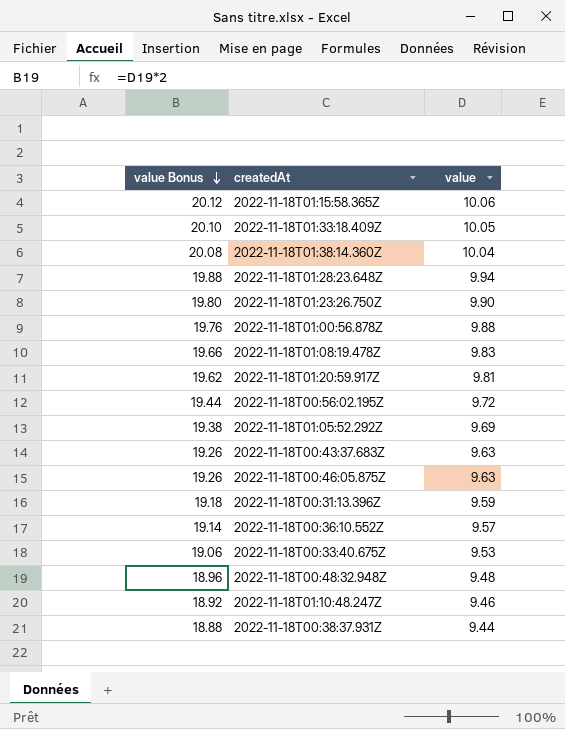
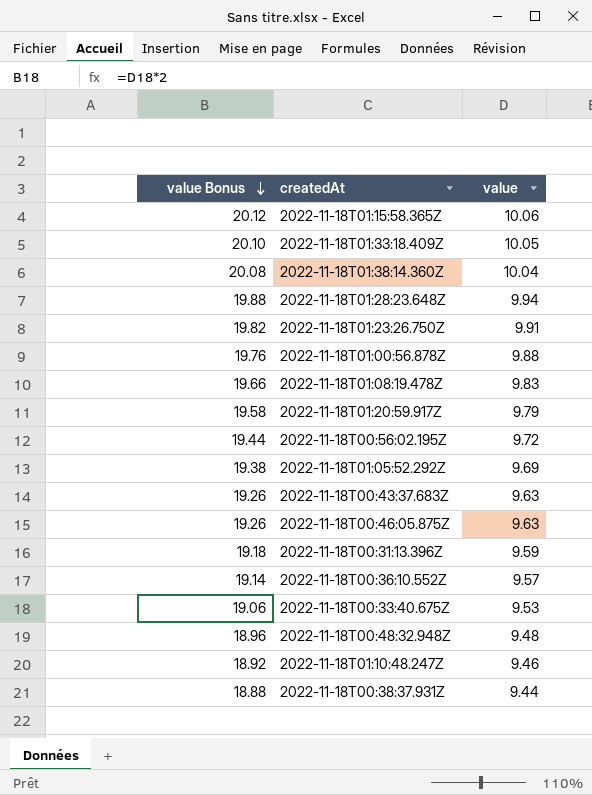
2022-11-18T01:23:26.750Z | value Bonus: 19.80 -> 19.82
2022-11-18T01:23:26.750Z | value: 9.90 -> 9.91
2022-11-18T01:20:59.917Z | value Bonus: 19.62 -> 19.58
2022-11-18T01:20:59.917Z | value: 9.81 -> 9.79

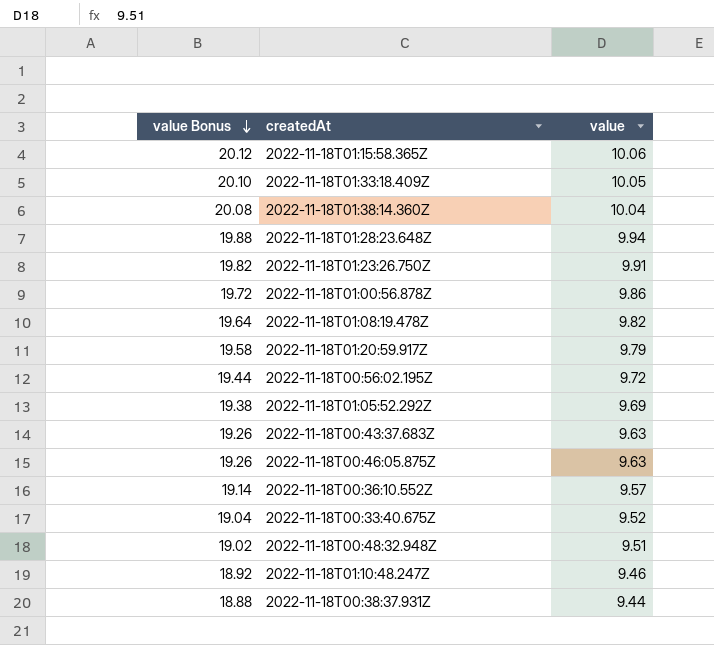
row 2022-11-18T00:31:13.396Z: 19.18 | 9.59 -> none
2022-11-18T01:00:56.878Z | value Bonus: 19.76 -> 19.72
2022-11-18T01:00:56.878Z | value: 9.88 -> 9.86
2022-11-18T01:08:19.478Z | value Bonus: 19.66 -> 19.64
2022-11-18T01:08:19.478Z | value: 9.83 -> 9.82
2022-11-18T00:33:40.675Z | value Bonus: 19.06 -> 19.04
2022-11-18T00:33:40.675Z | value: 9.53 -> 9.52
2022-11-18T00:48:32.948Z | value Bonus: 18.96 -> 19.02
2022-11-18T00:48:32.948Z | value: 9.48 -> 9.51

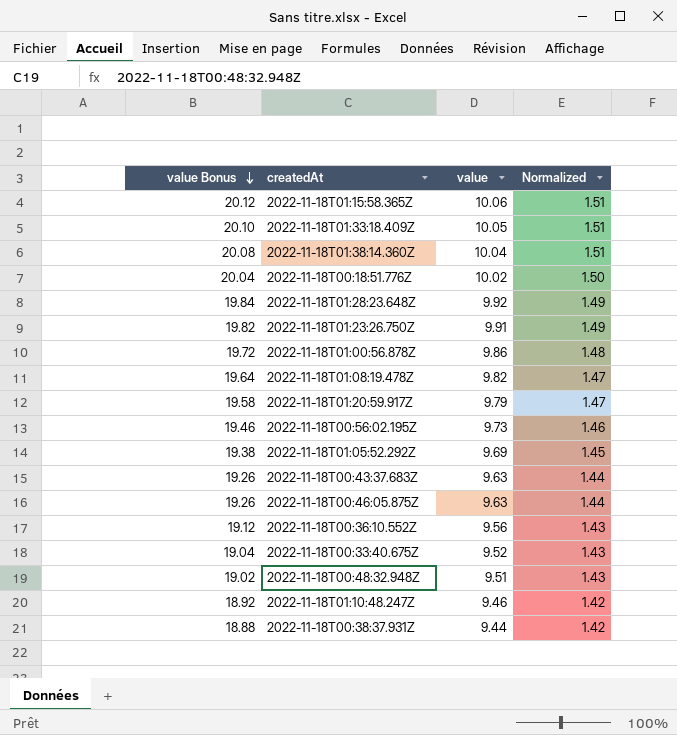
column Normalized | formula: none -> [value] * 0.15
row 2022-11-18T00:18:51.776Z: none -> 20.04 | 10.02 | 1.50
2022-11-18T01:28:23.648Z | value Bonus: 19.88 -> 19.84
2022-11-18T01:28:23.648Z | value: 9.94 -> 9.92
2022-11-18T00:56:02.195Z | value Bonus: 19.44 -> 19.46
2022-11-18T00:56:02.195Z | value: 9.72 -> 9.73
2022-11-18T00:36:10.552Z | value Bonus: 19.14 -> 19.12
2022-11-18T00:36:10.552Z | value: 9.57 -> 9.56

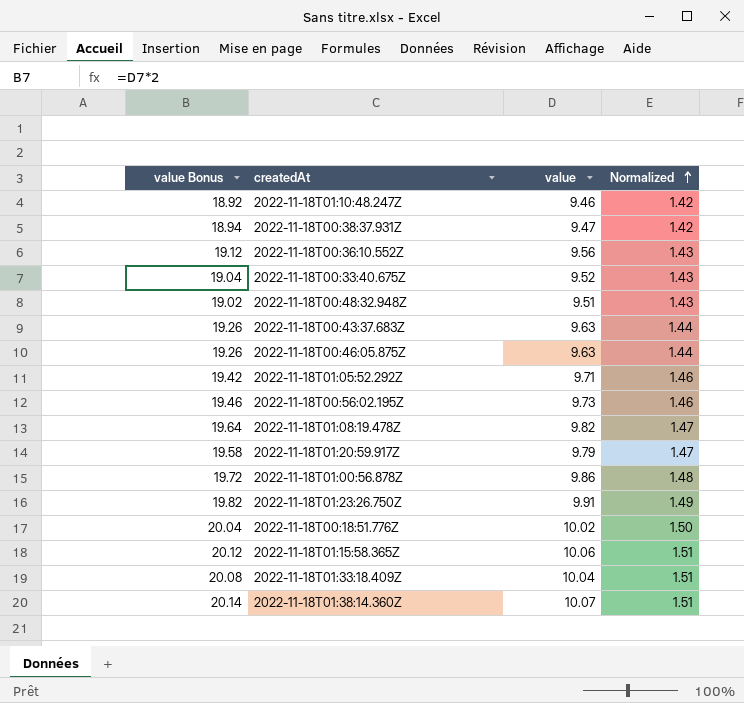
row order: value Bonus descending -> Normalized ascending
row 2022-11-18T01:28:23.648Z: 19.84 | 9.92 | 1.49 -> none
2022-11-18T00:38:37.931Z | value Bonus: 18.88 -> 18.94
2022-11-18T00:38:37.931Z | value: 9.44 -> 9.47
2022-11-18T01:05:52.292Z | value Bonus: 19.38 -> 19.42
2022-11-18T01:05:52.292Z | value: 9.69 -> 9.71
2022-11-18T01:05:52.292Z | Normalized: 1.45 -> 1.46
2022-11-18T01:33:18.409Z | value Bonus: 20.10 -> 20.08
2022-11-18T01:33:18.409Z | value: 10.05 -> 10.04
2022-11-18T01:38:14.360Z | value Bonus: 20.08 -> 20.14
2022-11-18T01:38:14.360Z | value: 10.04 -> 10.07

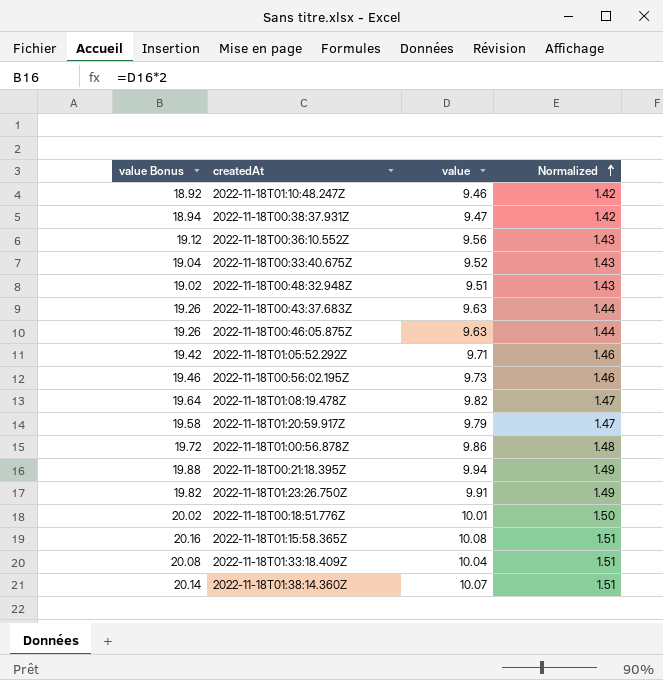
row 2022-11-18T00:21:18.395Z: none -> 19.88 | 9.94 | 1.49
2022-11-18T00:18:51.776Z | value Bonus: 20.04 -> 20.02
2022-11-18T00:18:51.776Z | value: 10.02 -> 10.01
2022-11-18T01:15:58.365Z | value Bonus: 20.12 -> 20.16
2022-11-18T01:15:58.365Z | value: 10.06 -> 10.08

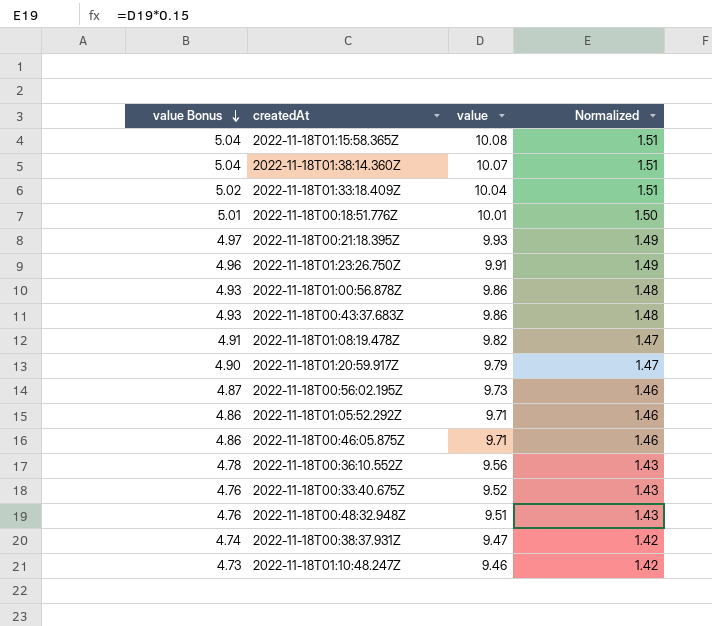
row order: Normalized ascending -> value Bonus descending
column value Bonus | formula: [value] * 2 -> [value] * 0.5
2022-11-18T00:21:18.395Z | value: 9.94 -> 9.93
2022-11-18T00:43:37.683Z | value: 9.63 -> 9.86
2022-11-18T00:43:37.683Z | Normalized: 1.44 -> 1.48
2022-11-18T00:46:05.875Z | value: 9.63 -> 9.71
2022-11-18T00:46:05.875Z | Normalized: 1.44 -> 1.46

